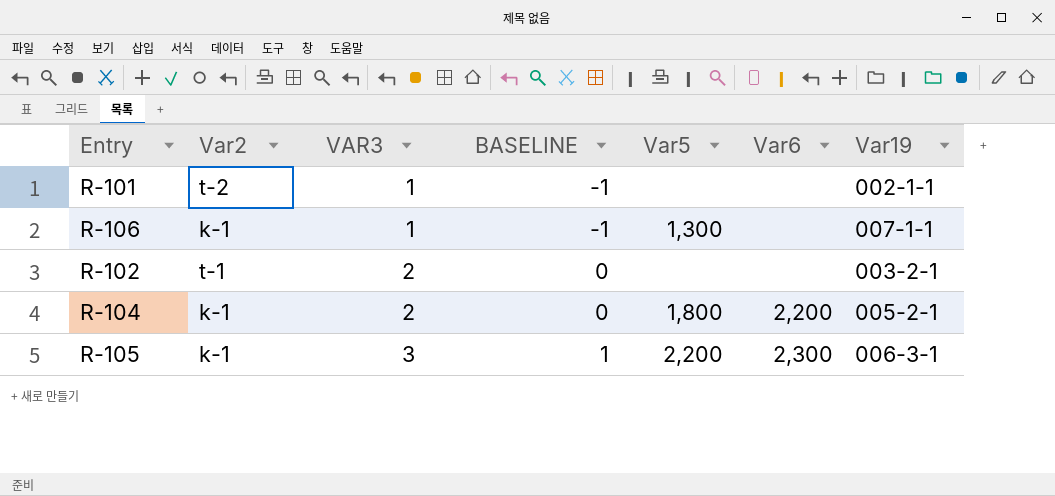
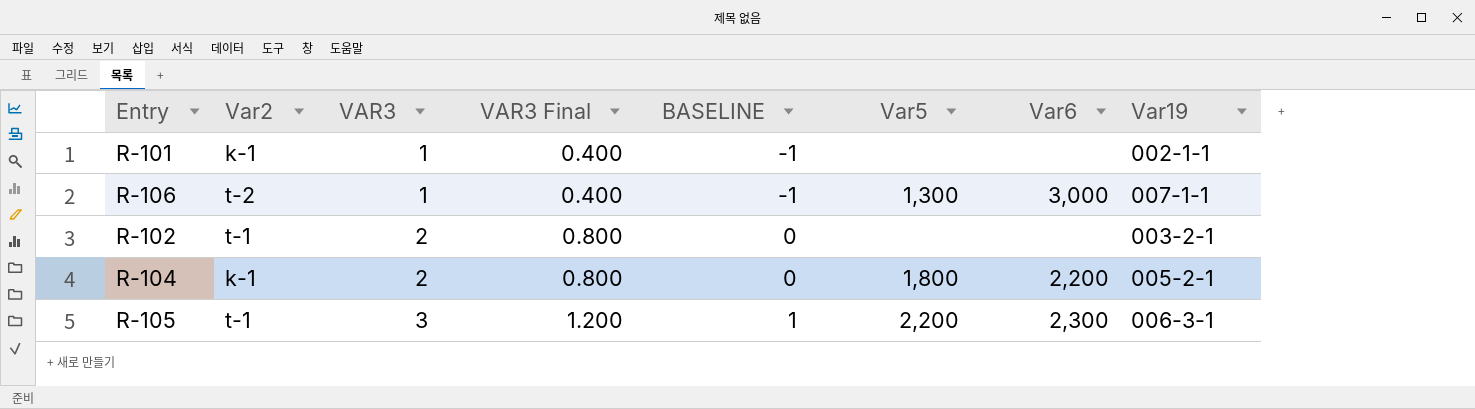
column VAR3 Final | formula: none -> [VAR3] * 0.4
R-101 | Var2: t-2 -> k-1
R-106 | Var2: k-1 -> t-2
R-106 | Var6: none -> 3,000
R-105 | Var2: k-1 -> t-1

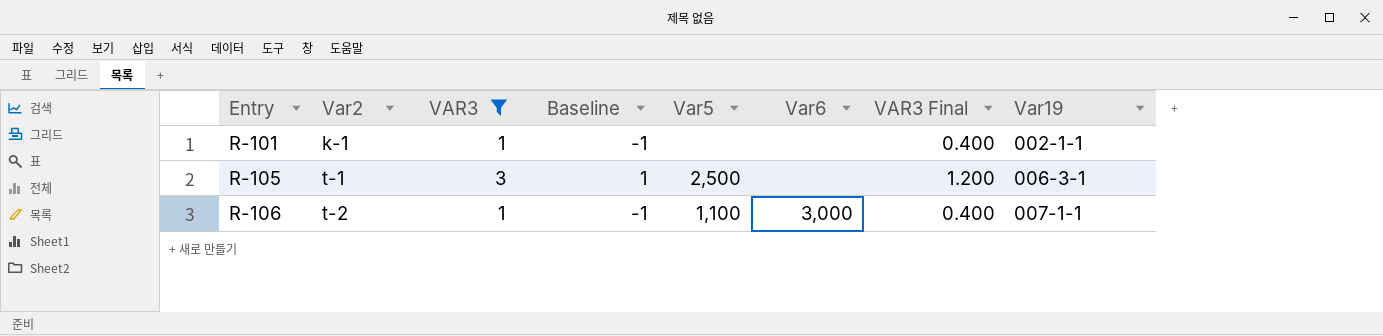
filter: none -> VAR3 != 2
row order: VAR3 ascending -> Entry ascending
column name: BASELINE -> Baseline
column VAR3 Final | position: 4 -> 7
R-105 | Var5: 2,200 -> 2,500
R-105 | Var6: 2,300 -> none
R-106 | Var5: 1,300 -> 1,100

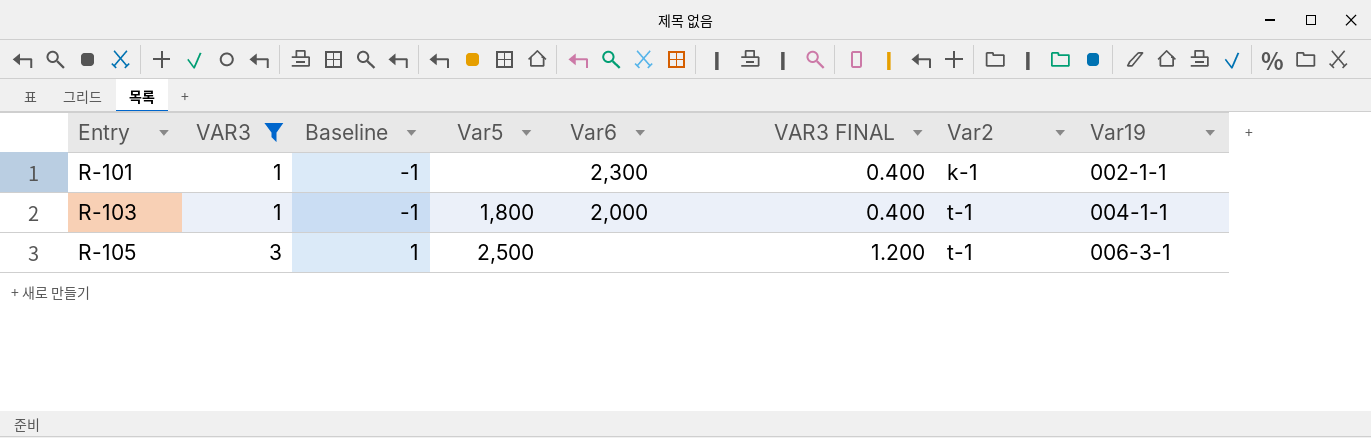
column name: VAR3 Final -> VAR3 FINAL
column Var2 | position: 2 -> 7
row R-106: t-2 | 1 | -1 | 1,100 | 3,000 | 0.400 | 007-1-1 -> none
R-101 | Var6: none -> 2,300
row R-103: none -> 1 | -1 | 1,800 | 2,000 | 0.400 | t-1 | 004-1-1

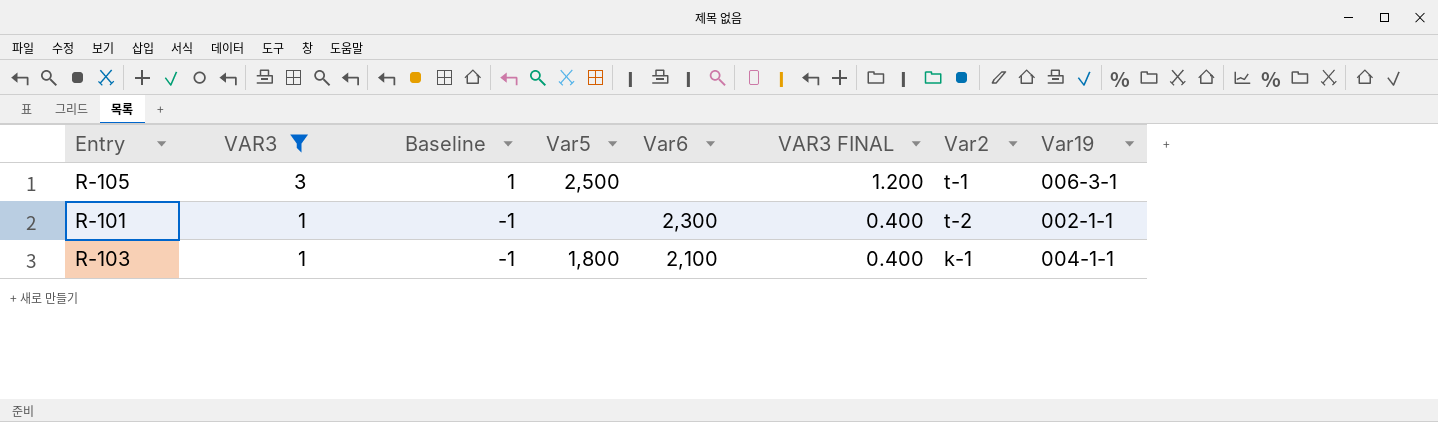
row order: Entry ascending -> VAR3 descending
R-101 | Var2: k-1 -> t-2
R-103 | Var6: 2,000 -> 2,100
R-103 | Var2: t-1 -> k-1

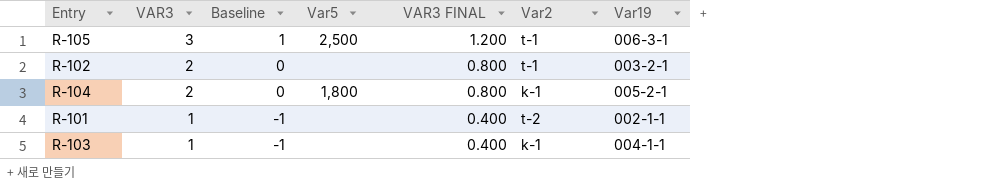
filter: VAR3 != 2 -> none
column Var6 | position: 5 -> none
R-103 | Var5: 1,800 -> none

